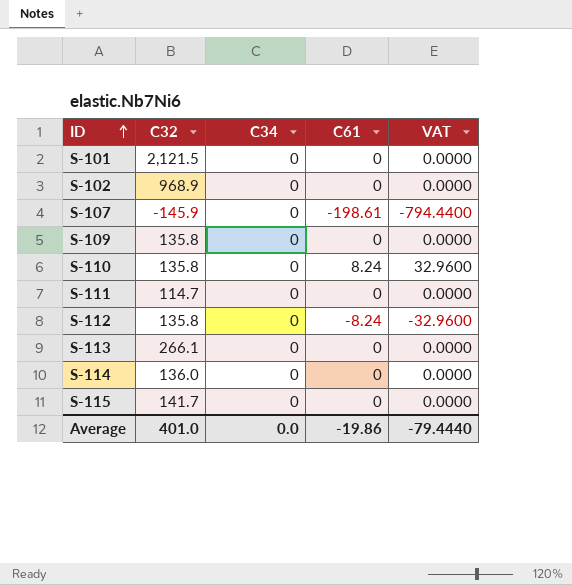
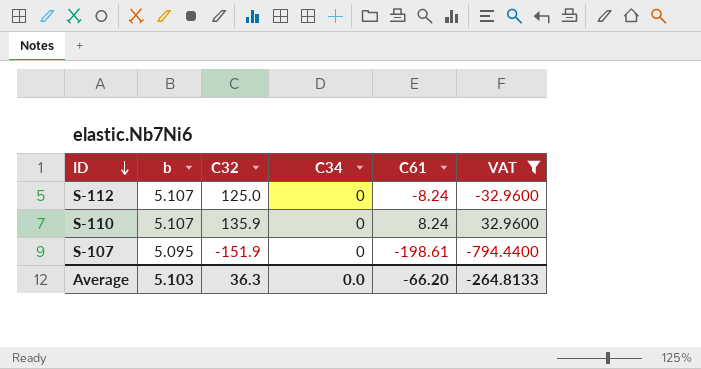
filter: none -> VAT != 0.0000
row order: ID ascending -> ID descending
column b | position: none -> 2
S-112 | C32: 135.8 -> 125.0
S-110 | C32: 135.8 -> 135.9
S-107 | C32: -145.9 -> -151.9
Average | C32: 401.0 -> 36.3
Average | C61: -19.86 -> -66.20
Average | VAT: -79.4440 -> -264.8133

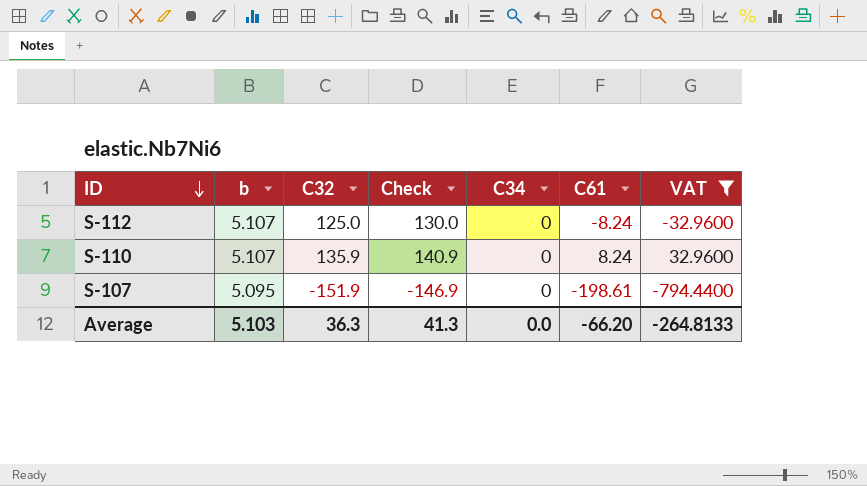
column Check | formula: none -> [C32] + 5

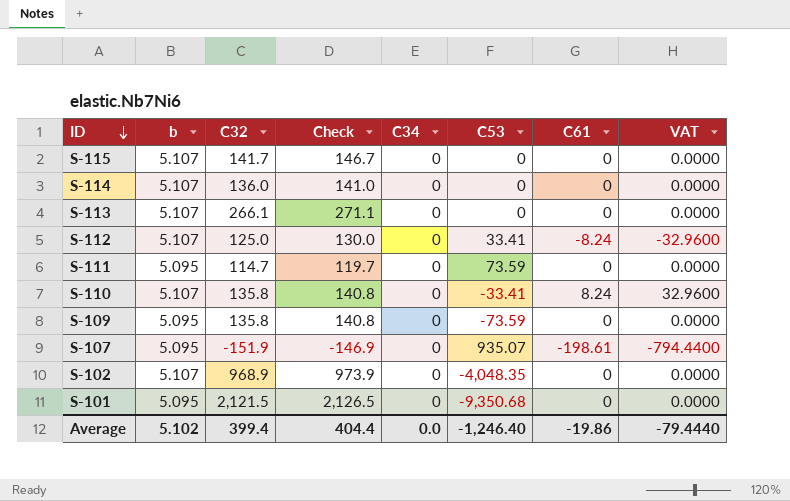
filter: VAT != 0.0000 -> none
column C53 | position: none -> 6
S-110 | C32: 135.9 -> 135.8
S-110 | Check: 140.9 -> 140.8
Average | b: 5.103 -> 5.102
Average | C32: 36.3 -> 399.4
Average | Check: 41.3 -> 404.4
Average | C61: -66.20 -> -19.86
Average | VAT: -264.8133 -> -79.4440

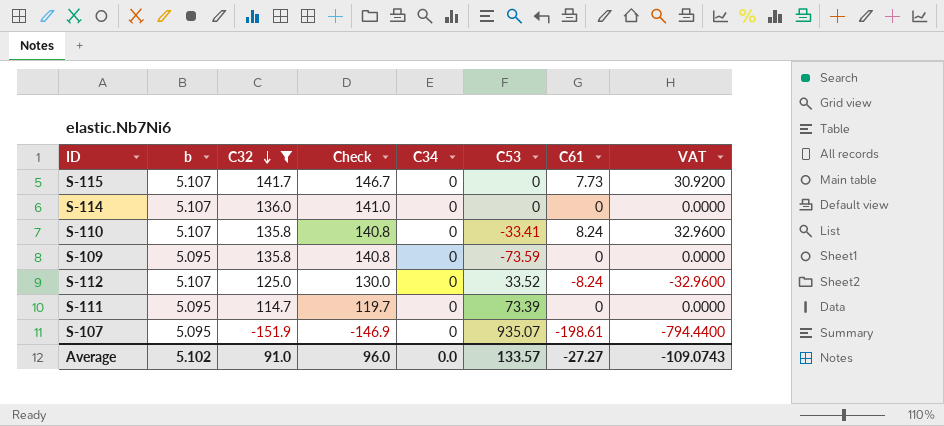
filter: none -> C32 <= 141.7
row order: ID descending -> C32 descending
S-115 | C61: 0 -> 7.73
S-115 | VAT: 0.0000 -> 30.9200
S-112 | C53: 33.41 -> 33.52
S-111 | C53: 73.59 -> 73.39
Average | C32: 399.4 -> 91.0
Average | Check: 404.4 -> 96.0
Average | C53: -1,246.40 -> 133.57
Average | C61: -19.86 -> -27.27
Average | VAT: -79.4440 -> -109.0743

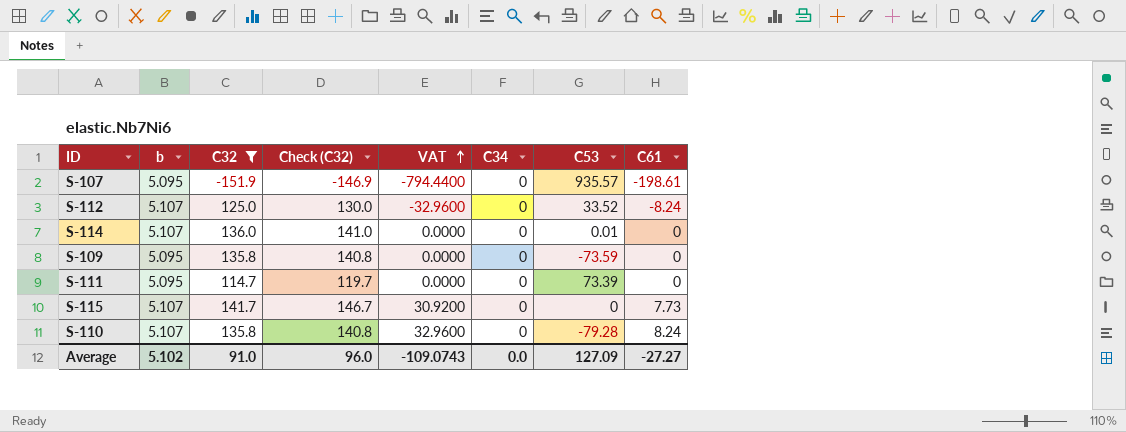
row order: C32 descending -> VAT ascending
column name: Check -> Check (C32)
column VAT | position: 8 -> 5
S-107 | C53: 935.07 -> 935.57
S-114 | C53: 0 -> 0.01
S-110 | C53: -33.41 -> -79.28
Average | C53: 133.57 -> 127.09

